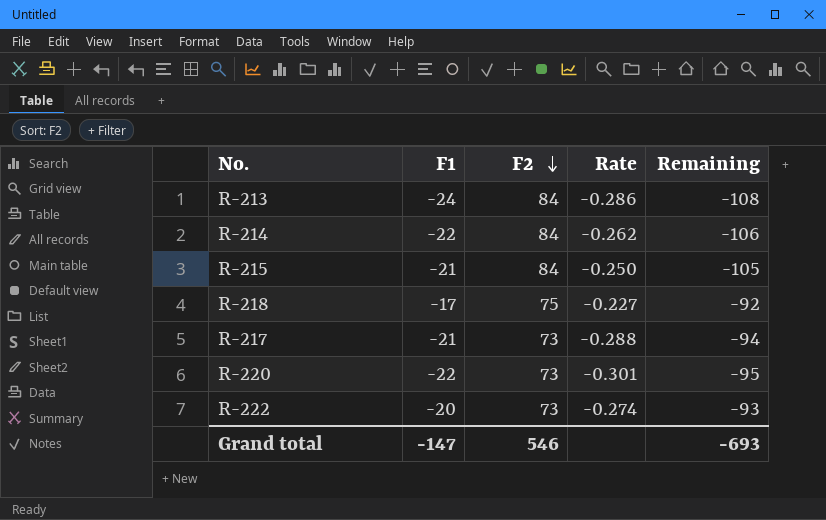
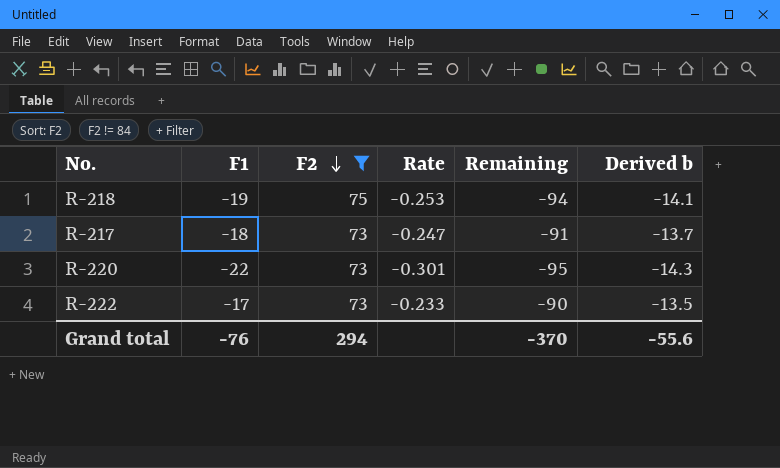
filter: none -> F2 != 84
column Derived b | formula: none -> [Remaining] * 0.15
R-218 | F1: -17 -> -19
R-218 | Rate: -0.227 -> -0.253
R-218 | Remaining: -92 -> -94
R-217 | F1: -21 -> -18
R-217 | Rate: -0.288 -> -0.247
R-217 | Remaining: -94 -> -91
R-222 | F1: -20 -> -17
R-222 | Rate: -0.274 -> -0.233
R-222 | Remaining: -93 -> -90
Grand total | F1: -147 -> -76
Grand total | F2: 546 -> 294
Grand total | Remaining: -693 -> -370

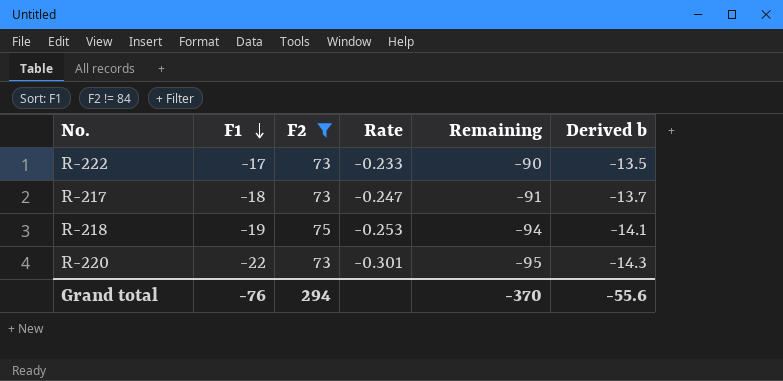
row order: F2 descending -> F1 descending

